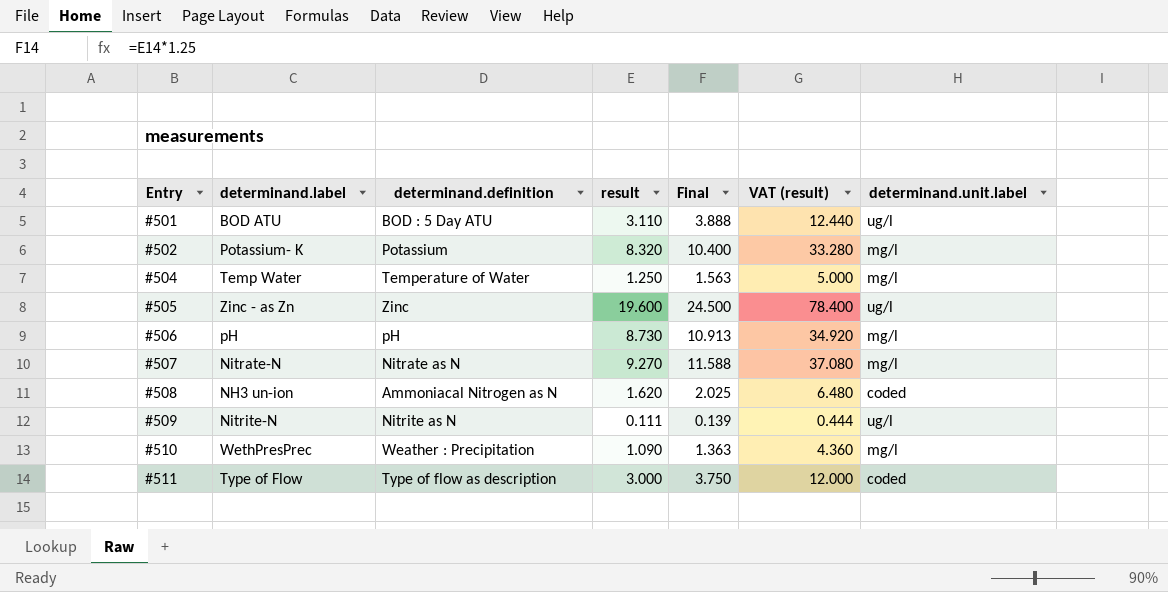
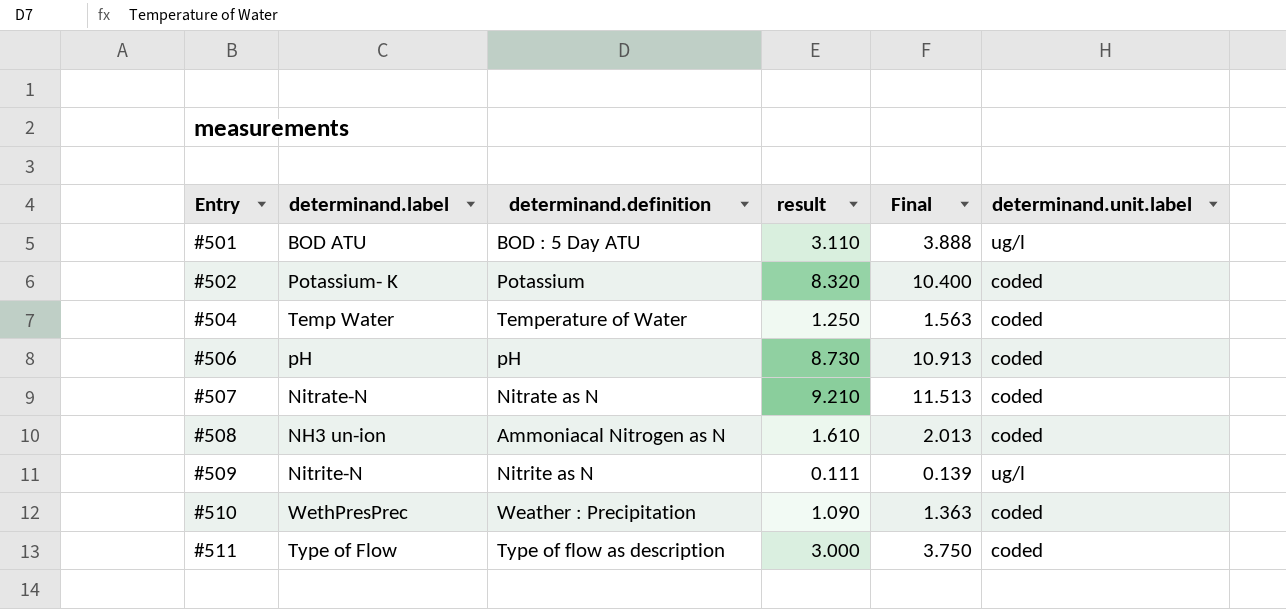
column VAT (result) | formula: [result] * 4 -> none
row #505: Zinc - as Zn | Zinc | 19.600 | 24.500 | 78.400 | ug/l -> none
#502 | determinand.unit.label: mg/l -> coded
#504 | determinand.unit.label: mg/l -> coded
#506 | determinand.unit.label: mg/l -> coded
#507 | result: 9.270 -> 9.210
#507 | Final: 11.588 -> 11.513
#507 | determinand.unit.label: mg/l -> coded
#508 | result: 1.620 -> 1.610
#508 | Final: 2.025 -> 2.013
#510 | determinand.unit.label: mg/l -> coded

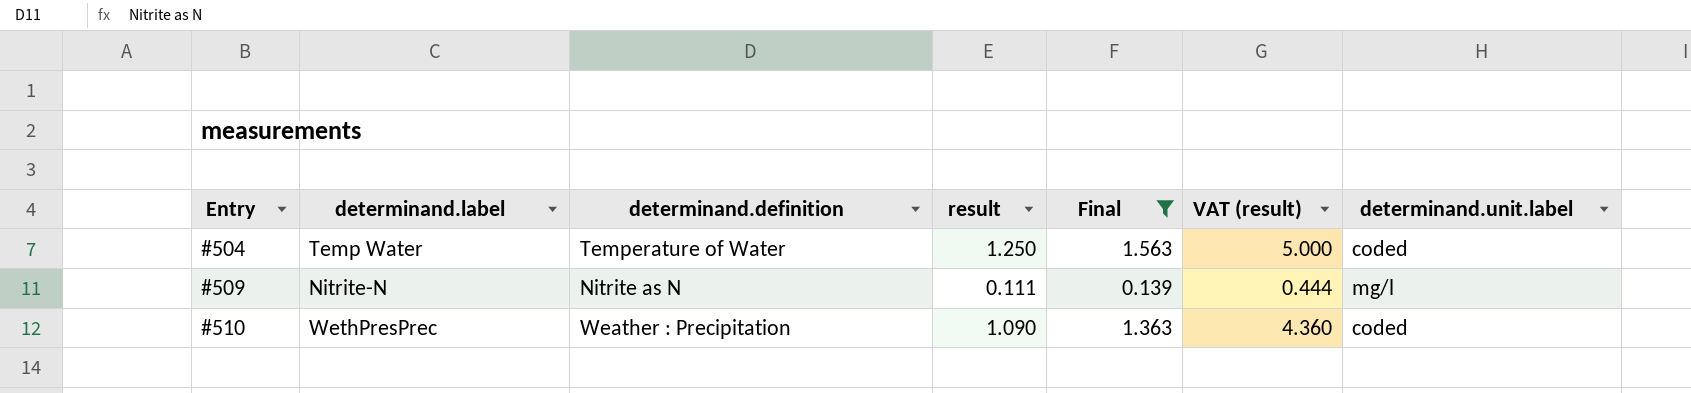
filter: none -> Final <= 1.563
column VAT (result) | formula: none -> [result] * 4
#509 | determinand.unit.label: ug/l -> mg/l

